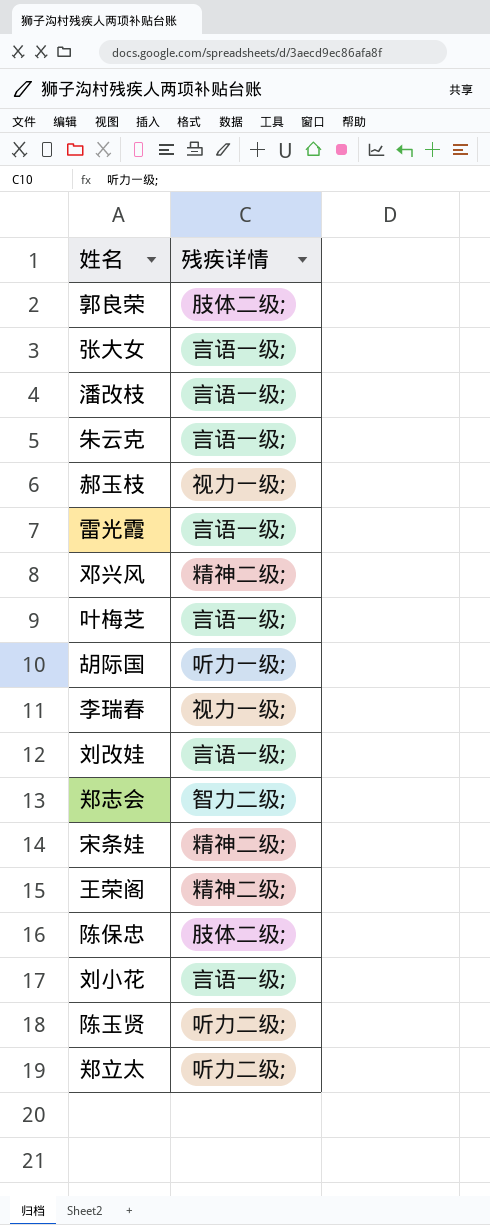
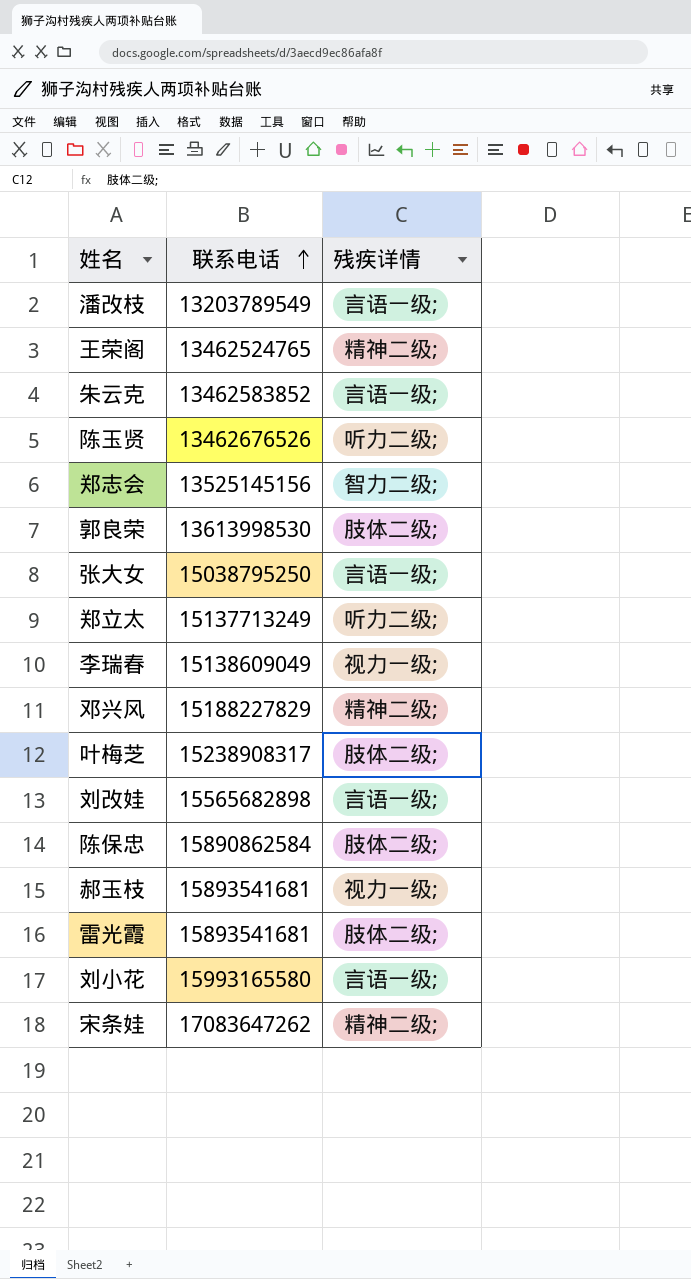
row order: none -> 联系电话 ascending
column 联系电话 | position: none -> 2
row 胡际国: 听力一级; -> none
叶梅芝 | 残疾详情: 言语一级; -> 肢体二级;
雷光霞 | 残疾详情: 言语一级; -> 肢体二级;

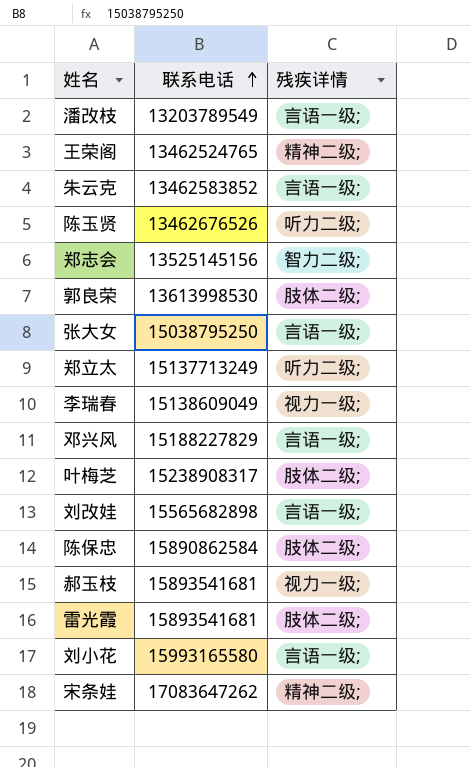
邓兴风 | 残疾详情: 精神二级; -> 言语一级;

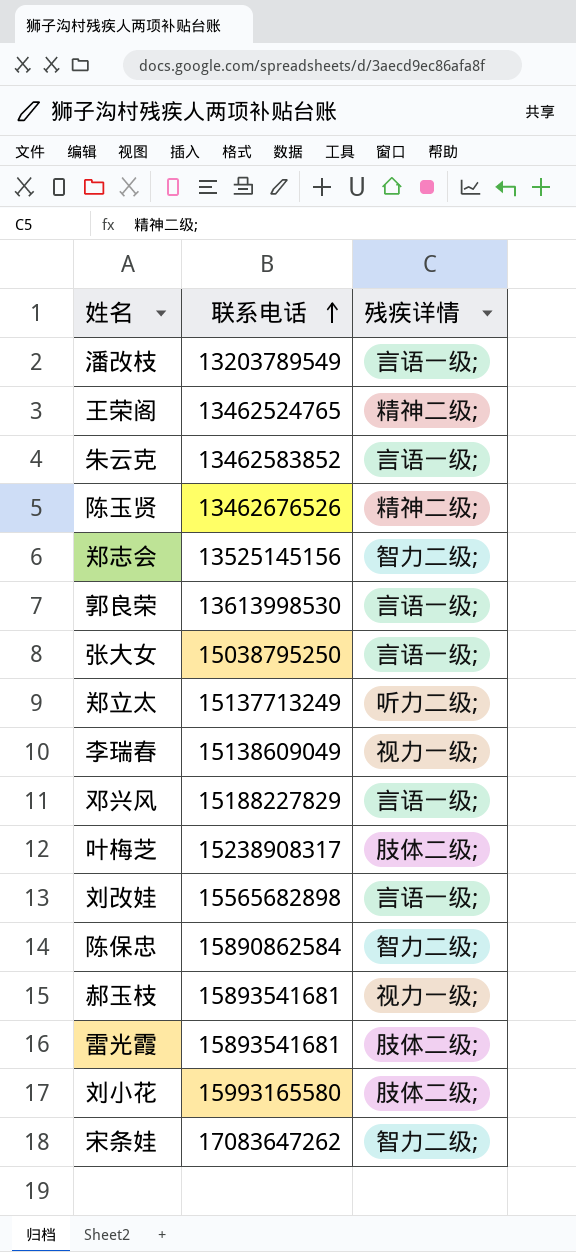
陈玉贤 | 残疾详情: 听力二级; -> 精神二级;
郭良荣 | 残疾详情: 肢体二级; -> 言语一级;
陈保忠 | 残疾详情: 肢体二级; -> 智力二级;
刘小花 | 残疾详情: 言语一级; -> 肢体二级;
宋条娃 | 残疾详情: 精神二级; -> 智力二级;

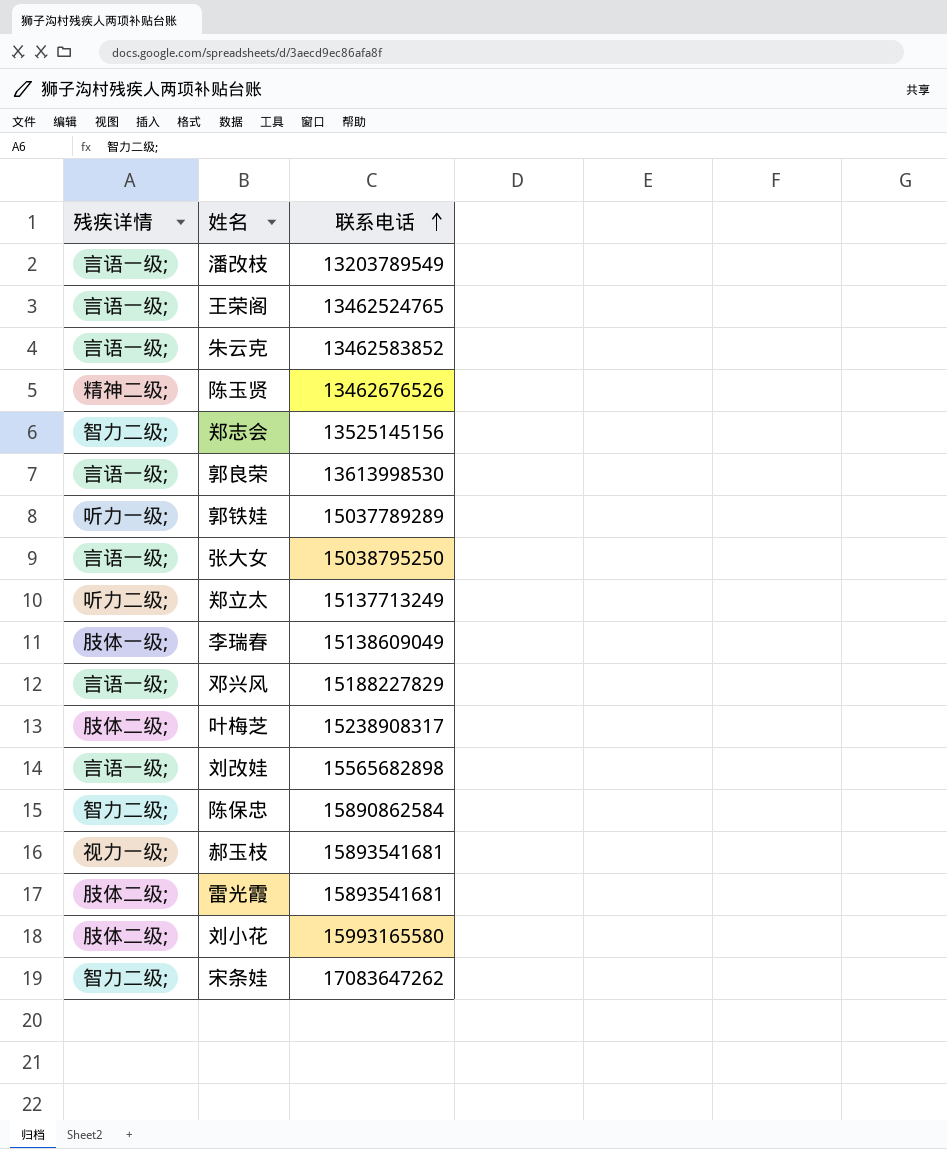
column 残疾详情 | position: 3 -> 1
王荣阁 | 残疾详情: 精神二级; -> 言语一级;
row 郭铁娃: none -> 听力一级; | 15037789289
李瑞春 | 残疾详情: 视力一级; -> 肢体一级;

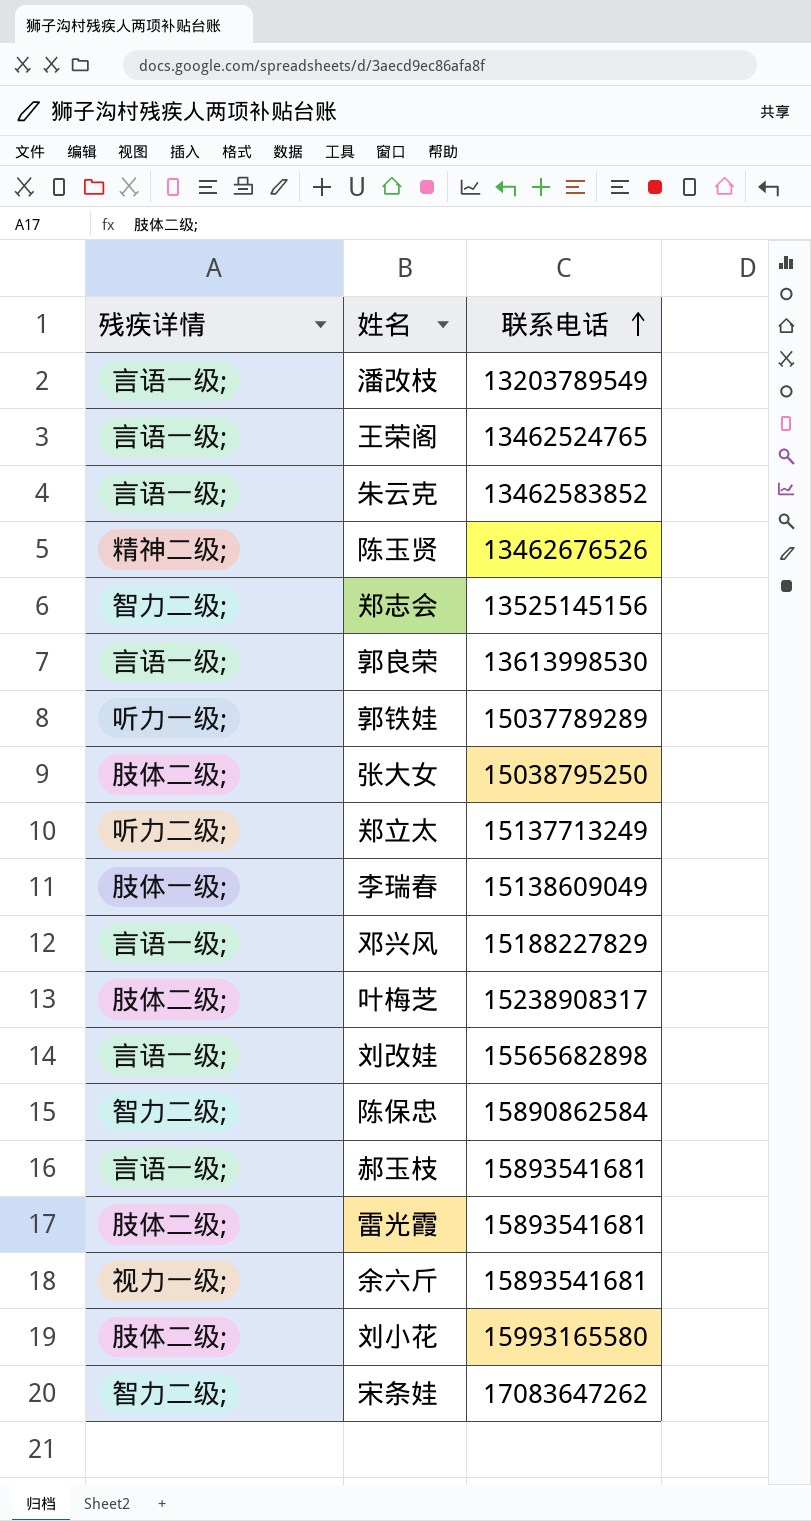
张大女 | 残疾详情: 言语一级; -> 肢体二级;
郝玉枝 | 残疾详情: 视力一级; -> 言语一级;
row 余六斤: none -> 视力一级; | 15893541681

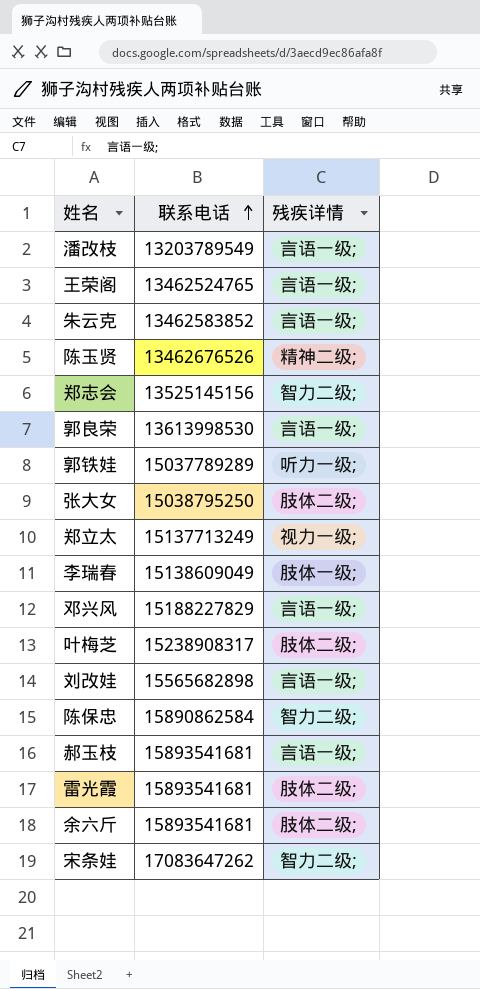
column 残疾详情 | position: 1 -> 3
row 刘小花: 肢体二级; | 15993165580 -> none
郑立太 | 残疾详情: 听力二级; -> 视力一级;
余六斤 | 残疾详情: 视力一级; -> 肢体二级;

